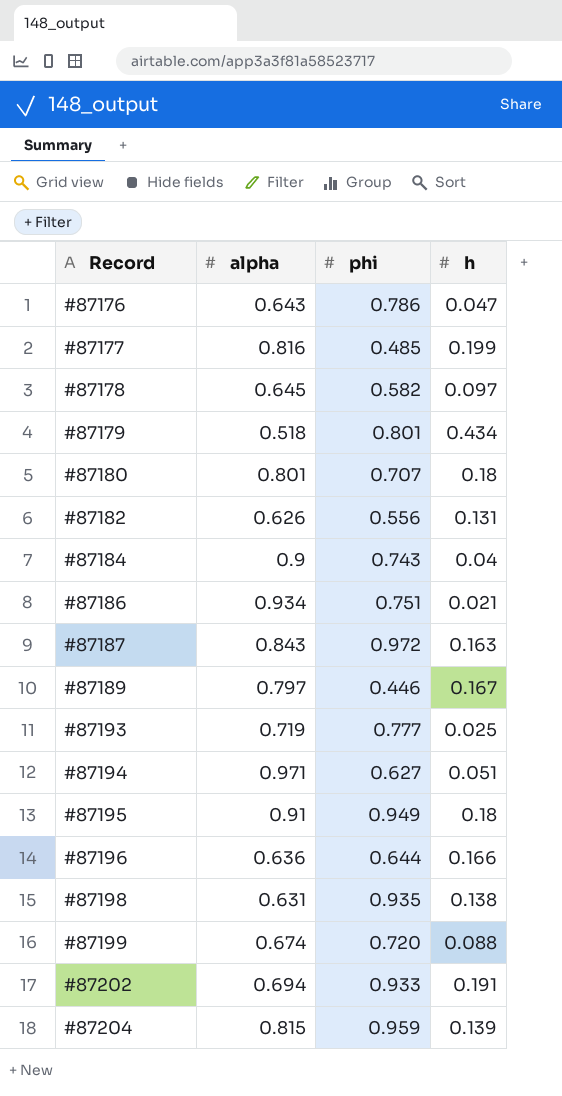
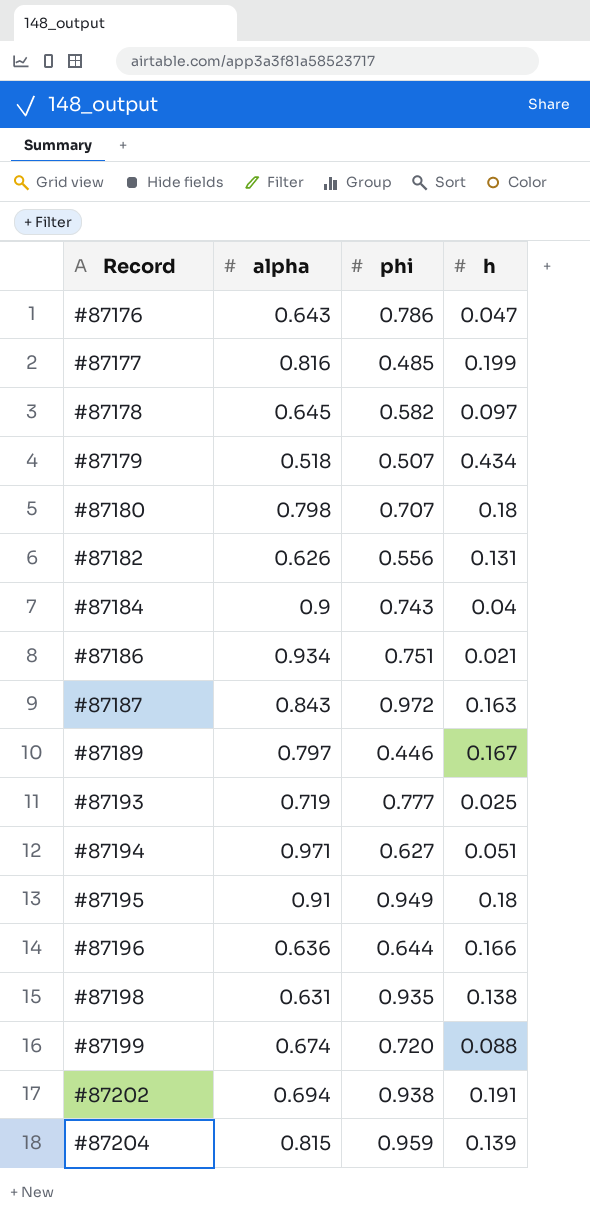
#87179 | phi: 0.801 -> 0.507
#87180 | alpha: 0.801 -> 0.798
#87202 | phi: 0.933 -> 0.938

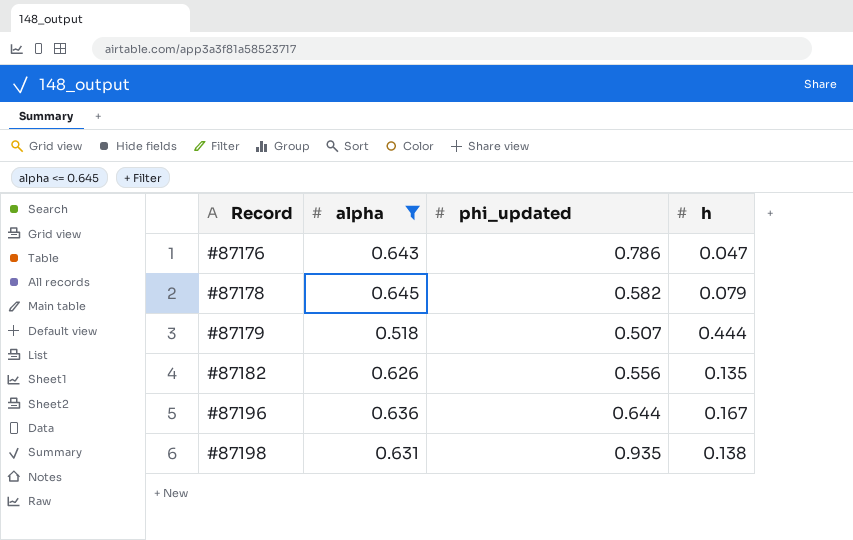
filter: none -> alpha <= 0.645
column name: phi -> phi_updated
#87178 | h: 0.097 -> 0.079
#87179 | h: 0.434 -> 0.444
#87182 | h: 0.131 -> 0.135
#87196 | h: 0.166 -> 0.167

